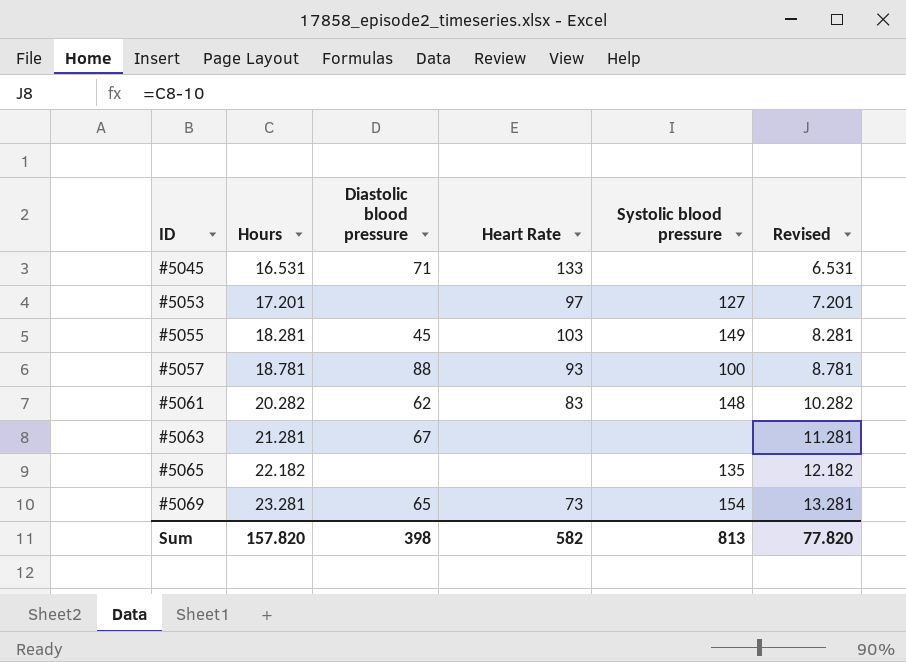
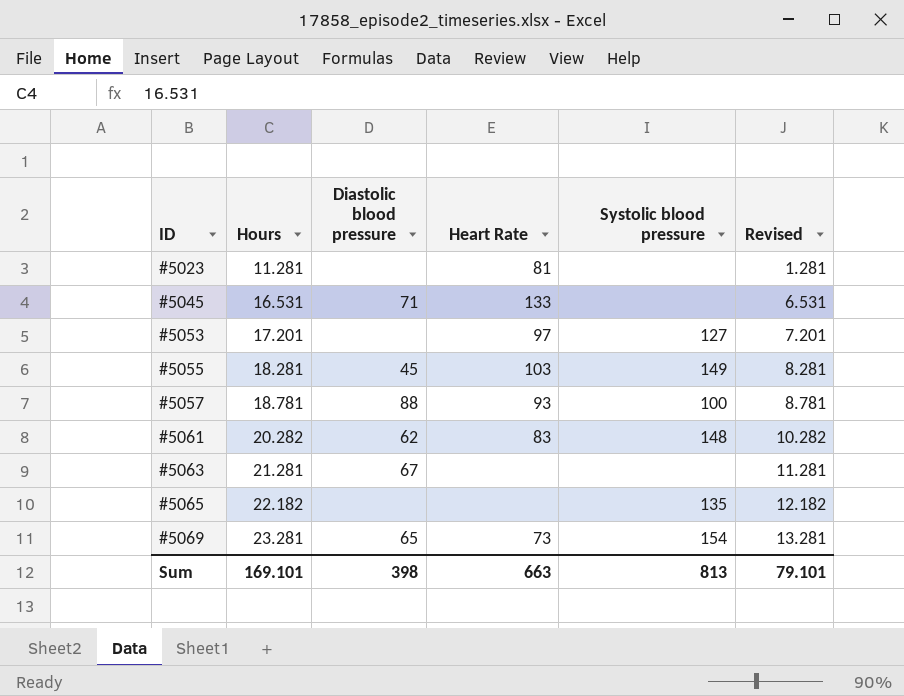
row #5023: none -> 11.281 | none | 81 | none | 1.281
Sum | Hours: 157.820 -> 169.101
Sum | Heart Rate: 582 -> 663
Sum | Revised: 77.820 -> 79.101

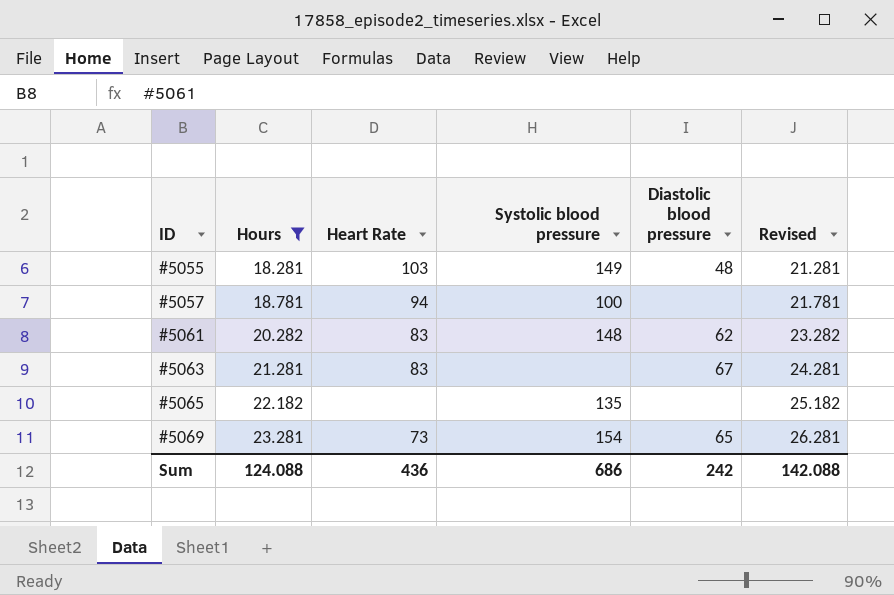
filter: none -> Hours >= 18.281
column Diastolic blood pressure | position: 3 -> 5
column Revised | formula: [Hours] - 10 -> [Hours] + 3
#5055 | Diastolic blood pressure: 45 -> 48
#5057 | Heart Rate: 93 -> 94
#5057 | Diastolic blood pressure: 88 -> none
#5063 | Heart Rate: none -> 83
Sum | Hours: 169.101 -> 124.088
Sum | Heart Rate: 663 -> 436
Sum | Systolic blood pressure: 813 -> 686
Sum | Diastolic blood pressure: 398 -> 242
Sum | Revised: 79.101 -> 142.088

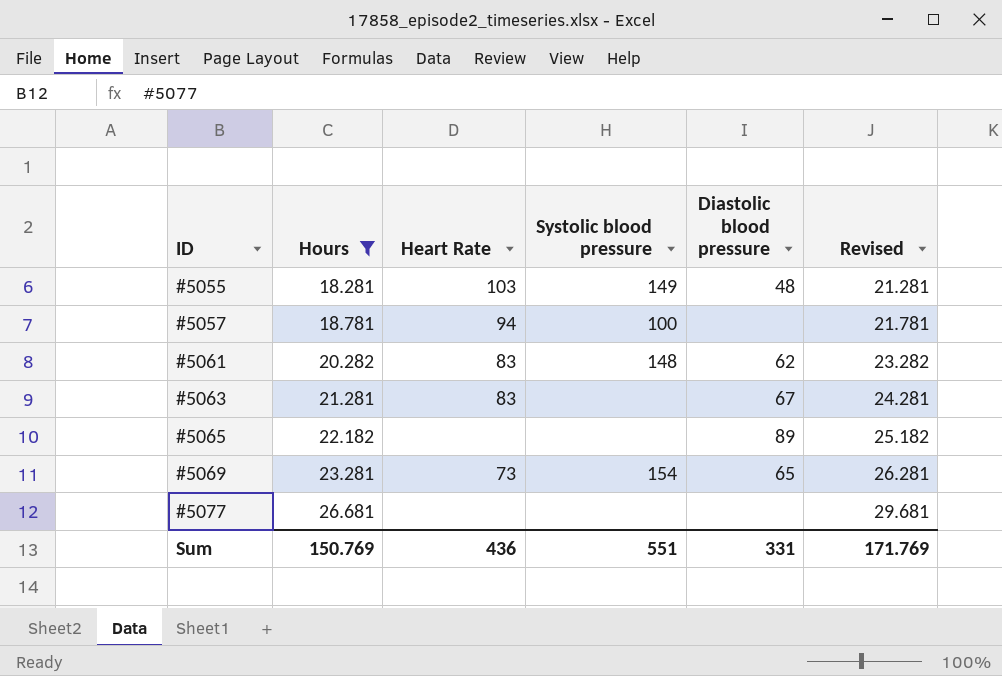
#5065 | Systolic blood pressure: 135 -> none
#5065 | Diastolic blood pressure: none -> 89
row #5077: none -> 26.681 | none | none | none | 29.681
Sum | Hours: 124.088 -> 150.769
Sum | Systolic blood pressure: 686 -> 551
Sum | Diastolic blood pressure: 242 -> 331
Sum | Revised: 142.088 -> 171.769

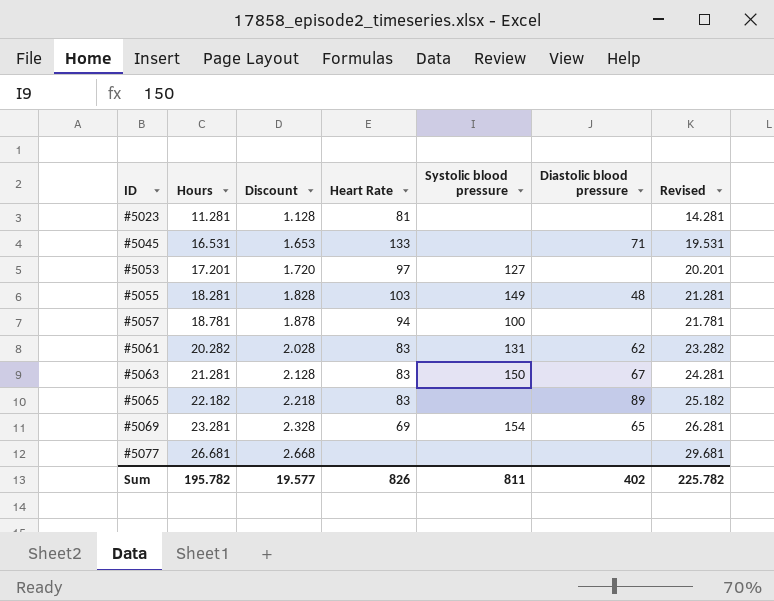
filter: Hours >= 18.281 -> none
column Discount | formula: none -> [Hours] * 0.1
#5061 | Systolic blood pressure: 148 -> 131
#5063 | Systolic blood pressure: none -> 150
#5065 | Heart Rate: none -> 83
#5069 | Heart Rate: 73 -> 69
Sum | Hours: 150.769 -> 195.782
Sum | Heart Rate: 436 -> 826
Sum | Systolic blood pressure: 551 -> 811
Sum | Diastolic blood pressure: 331 -> 402
Sum | Revised: 171.769 -> 225.782

